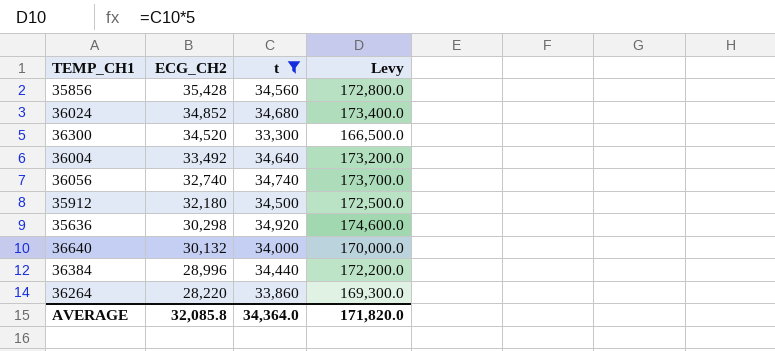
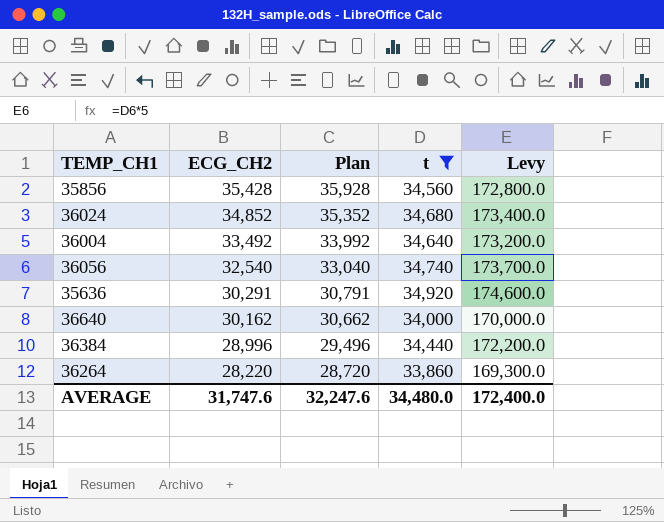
column Plan | formula: none -> [ECG_CH2] + 500
row 36300: 34,520 | 33,300 | 166,500.0 -> none
row 35912: 32,180 | 34,500 | 172,500.0 -> none
36056 | ECG_CH2: 32,740 -> 32,540
35636 | ECG_CH2: 30,298 -> 30,291
36640 | ECG_CH2: 30,132 -> 30,162
AVERAGE | ECG_CH2: 32,085.8 -> 31,747.6
AVERAGE | t: 34,364.0 -> 34,480.0
AVERAGE | Levy: 171,820.0 -> 172,400.0

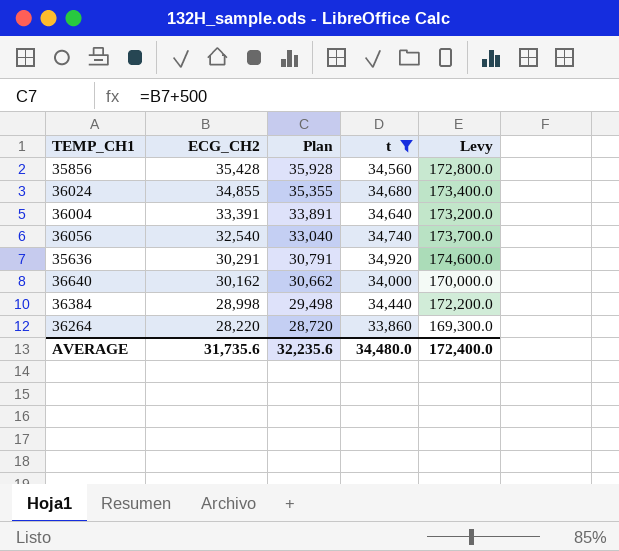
36024 | ECG_CH2: 34,852 -> 34,855
36024 | Plan: 35,352 -> 35,355
36004 | ECG_CH2: 33,492 -> 33,391
36004 | Plan: 33,992 -> 33,891
36384 | ECG_CH2: 28,996 -> 28,998
36384 | Plan: 29,496 -> 29,498
AVERAGE | ECG_CH2: 31,747.6 -> 31,735.6
AVERAGE | Plan: 32,247.6 -> 32,235.6

